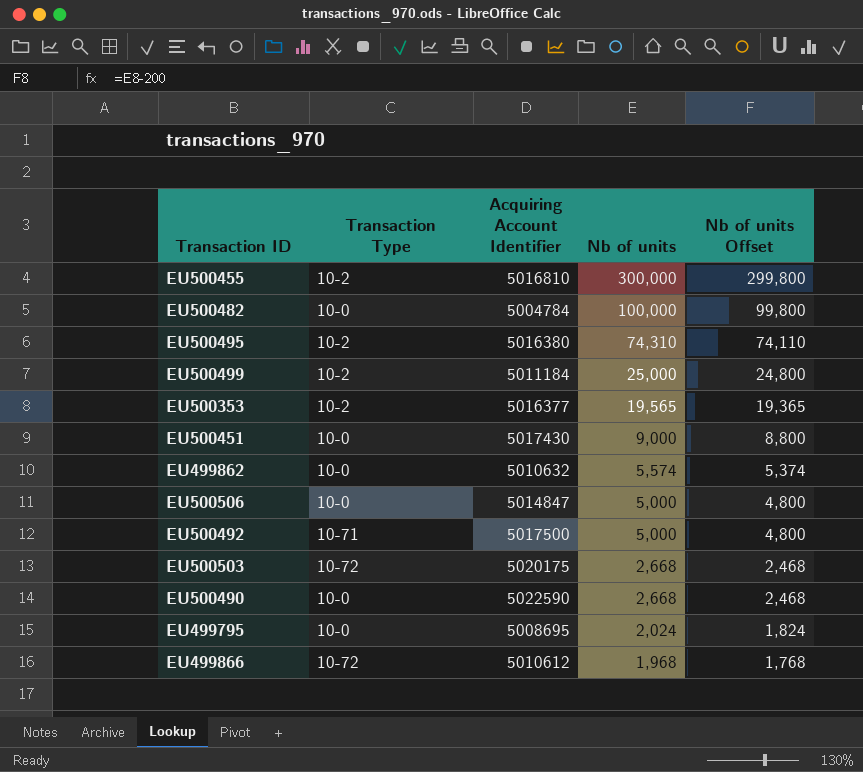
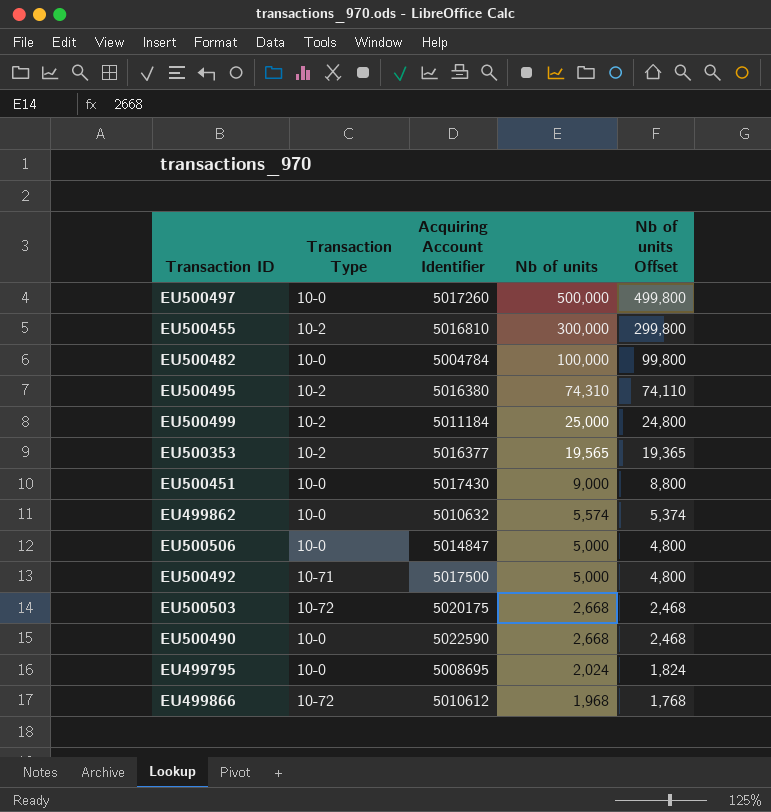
row EU500497: none -> 10-0 | 5017260 | 500,000 | 499,800

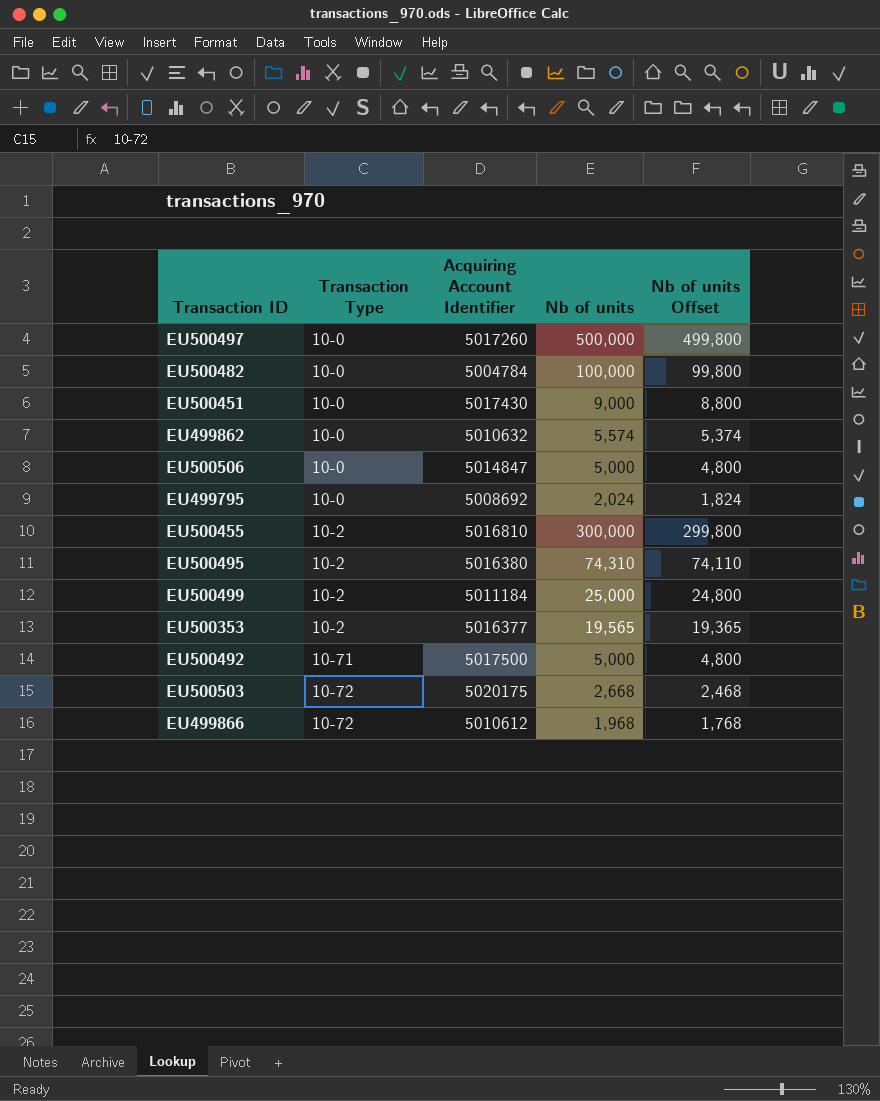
row order: Nb of units descending -> Transaction Type ascending
row EU500490: 10-0 | 5022590 | 2,668 | 2,468 -> none
EU499795 | Acquiring Account Identifier: 5008695 -> 5008692

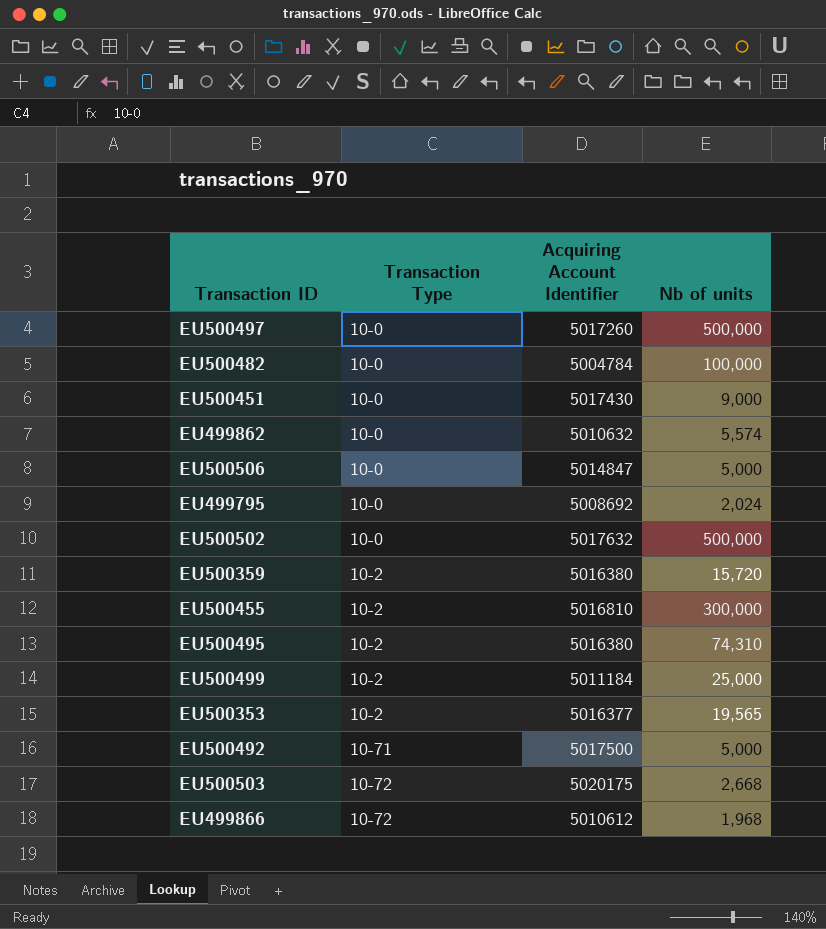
column Nb of units Offset | formula: [Nb of units] - 200 -> none
row EU500502: none -> 10-0 | 5017632 | 500,000
row EU500359: none -> 10-2 | 5016380 | 15,720

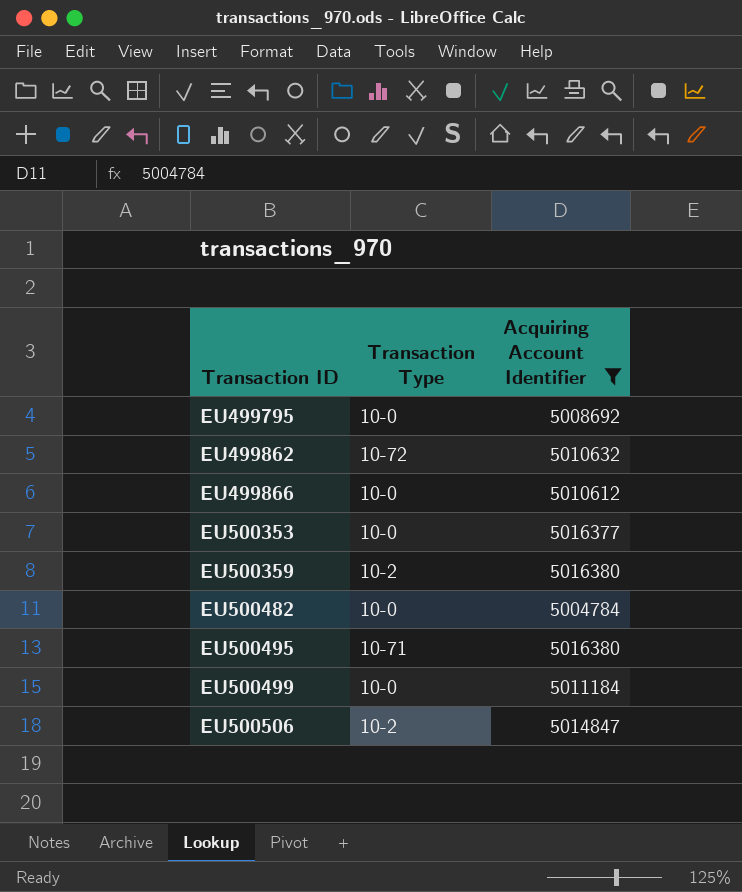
filter: none -> Acquiring Account Identifier <= 5016380
row order: Transaction Type ascending -> Transaction ID ascending
column Nb of units | position: 4 -> none
EU499862 | Transaction Type: 10-0 -> 10-72
EU499866 | Transaction Type: 10-72 -> 10-0
EU500353 | Transaction Type: 10-2 -> 10-0
EU500495 | Transaction Type: 10-2 -> 10-71
EU500499 | Transaction Type: 10-2 -> 10-0
EU500506 | Transaction Type: 10-0 -> 10-2

